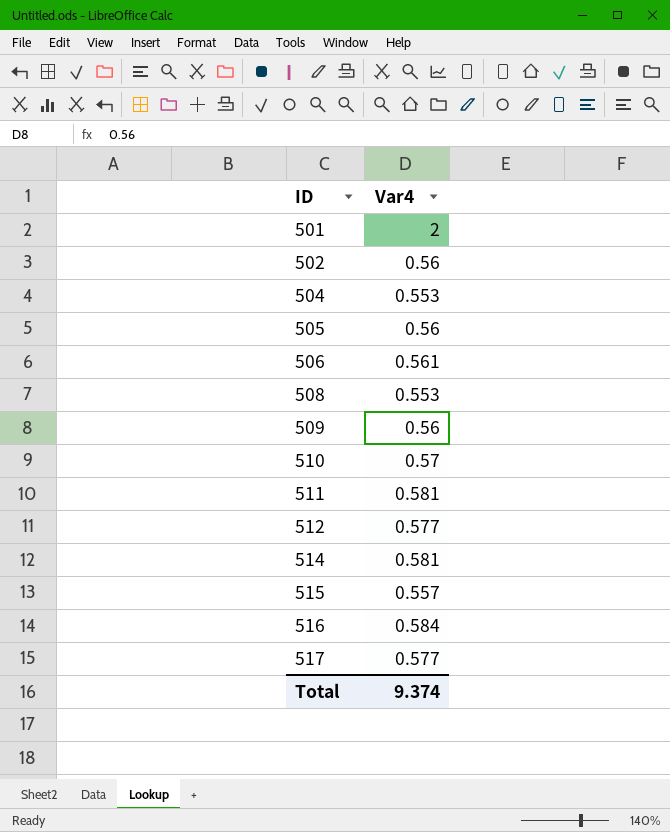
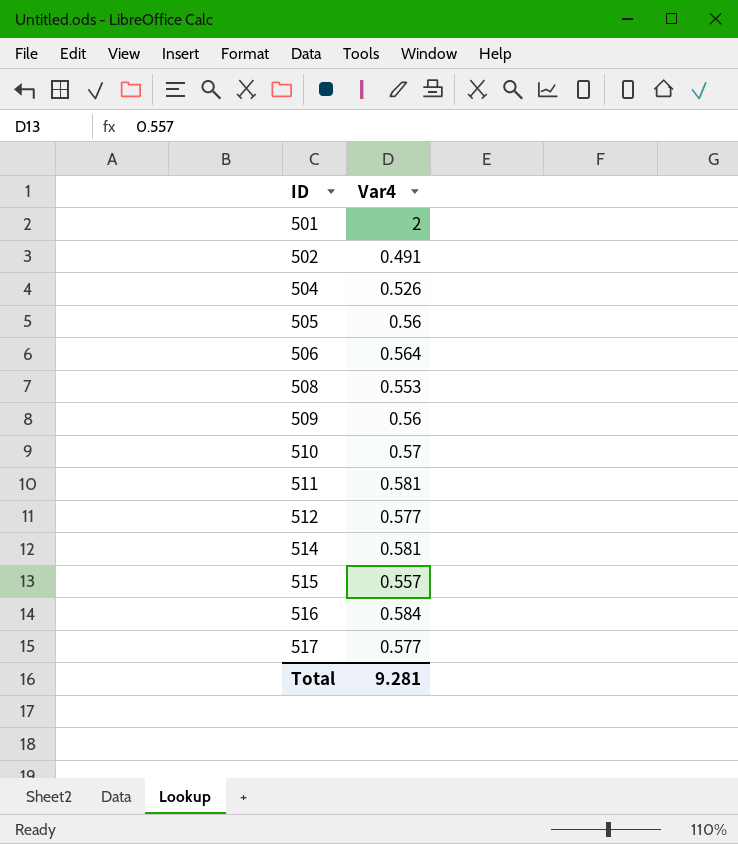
502 | Var4: 0.56 -> 0.491
504 | Var4: 0.553 -> 0.526
506 | Var4: 0.561 -> 0.564
Total | Var4: 9.374 -> 9.281

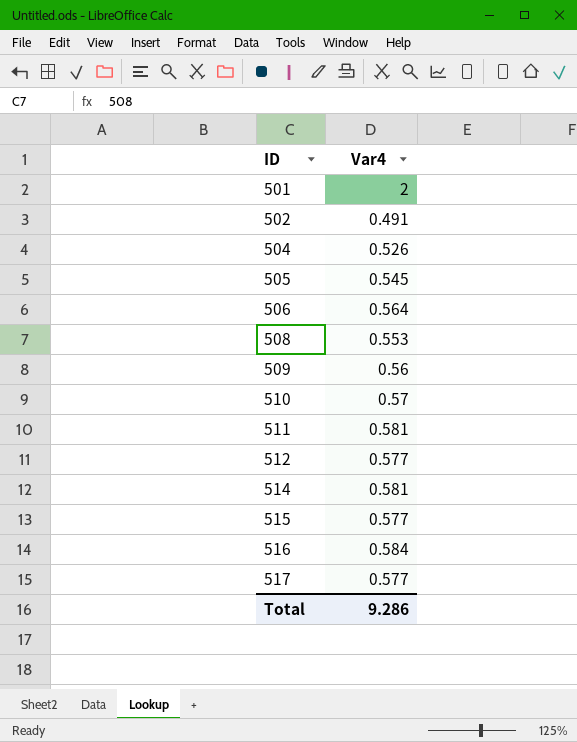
505 | Var4: 0.56 -> 0.545
515 | Var4: 0.557 -> 0.577
Total | Var4: 9.281 -> 9.286

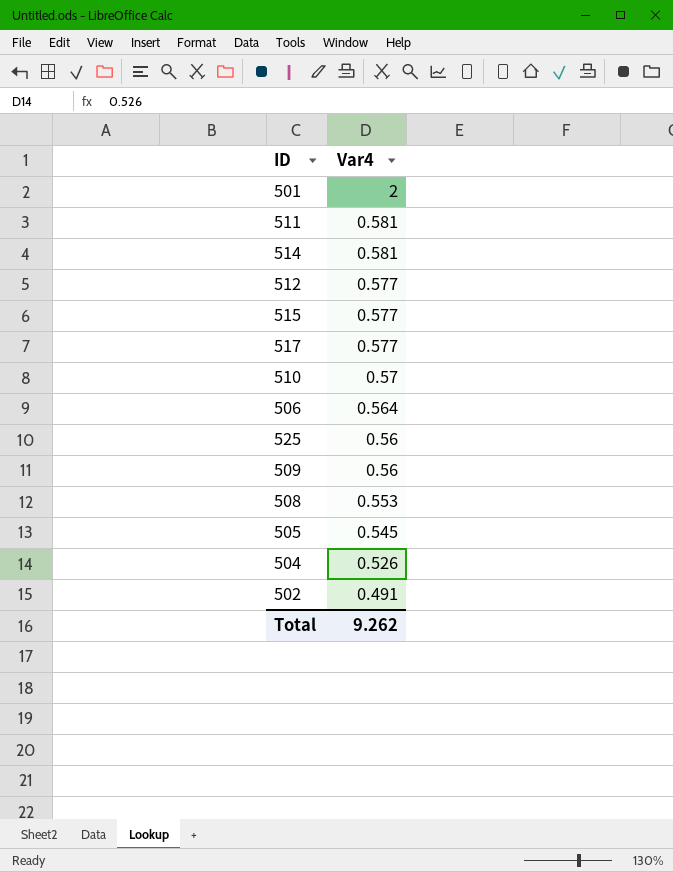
row order: ID ascending -> Var4 descending
row 516: 0.584 -> none
row 525: none -> 0.56
Total | Var4: 9.286 -> 9.262

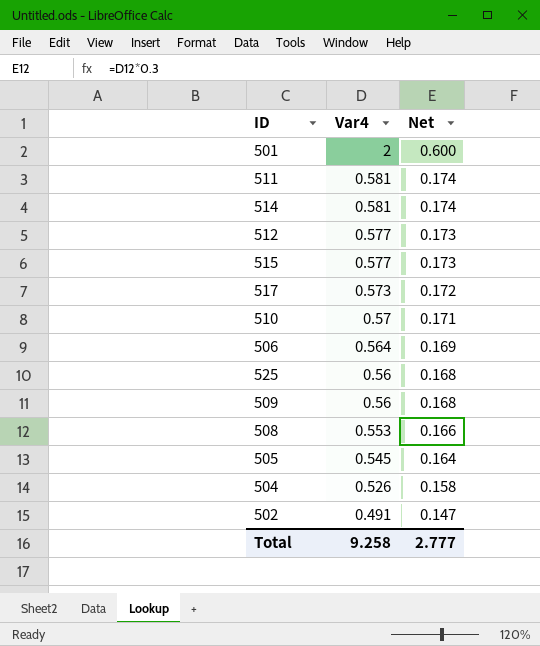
column Net | formula: none -> [Var4] * 0.3
517 | Var4: 0.577 -> 0.573
Total | Var4: 9.262 -> 9.258

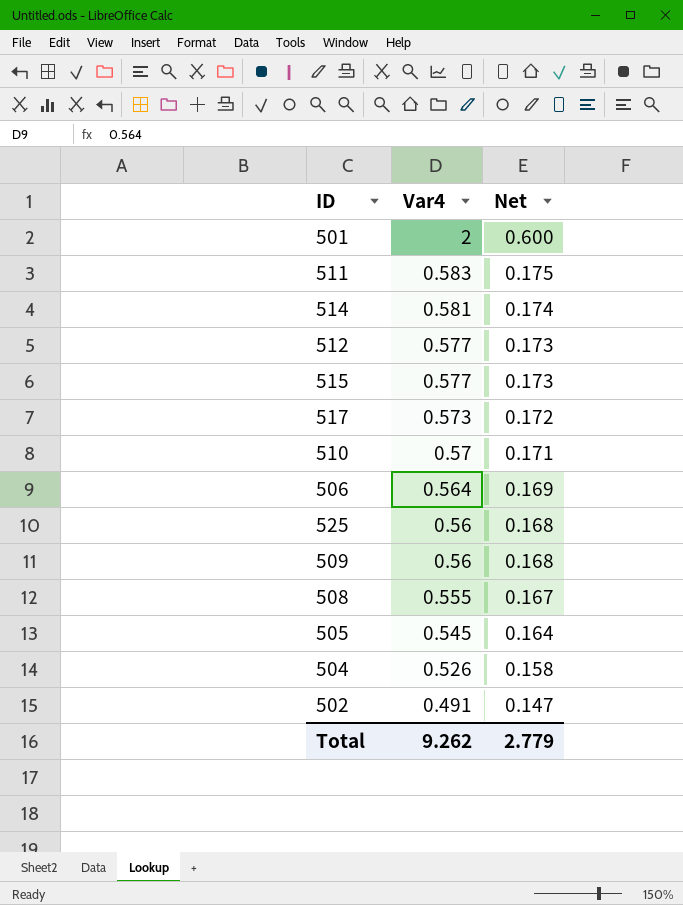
511 | Var4: 0.581 -> 0.583
511 | Net: 0.174 -> 0.175
508 | Var4: 0.553 -> 0.555
508 | Net: 0.166 -> 0.167
Total | Var4: 9.258 -> 9.262
Total | Net: 2.777 -> 2.779

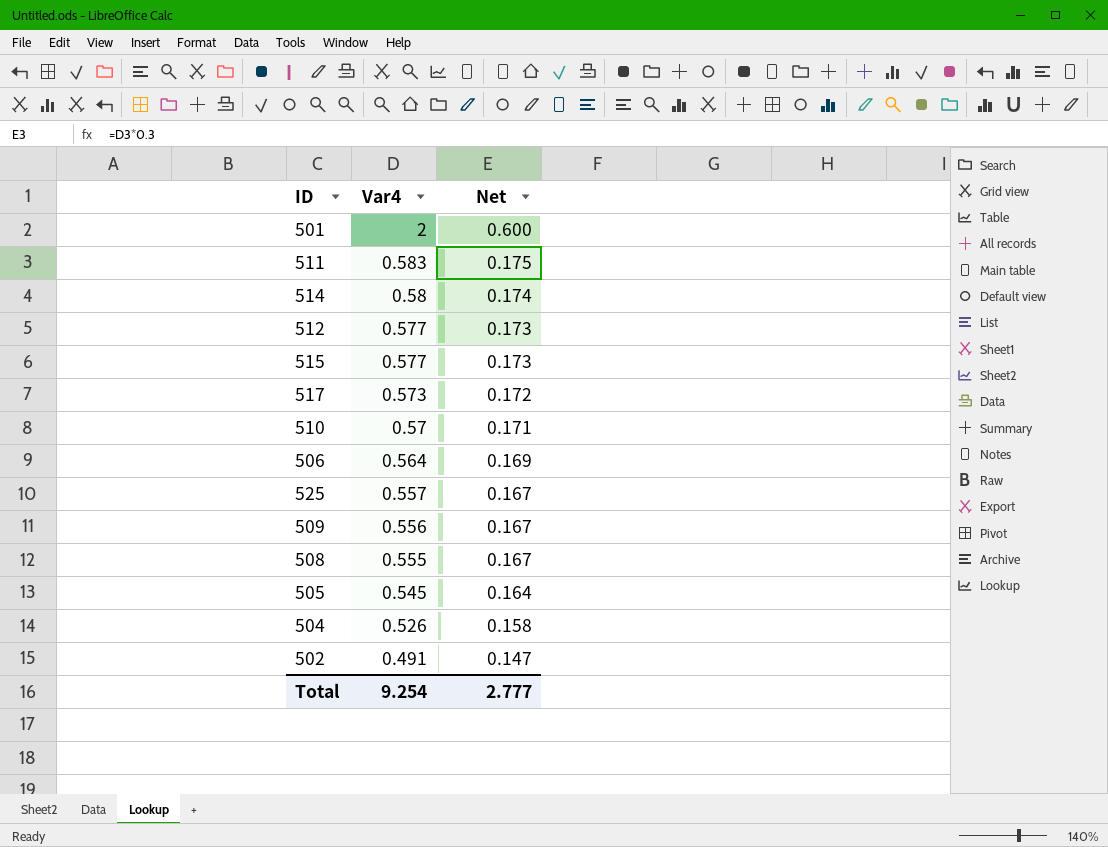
514 | Var4: 0.581 -> 0.58
525 | Var4: 0.56 -> 0.557
525 | Net: 0.168 -> 0.167
509 | Var4: 0.56 -> 0.556
509 | Net: 0.168 -> 0.167
Total | Var4: 9.262 -> 9.254
Total | Net: 2.779 -> 2.777

